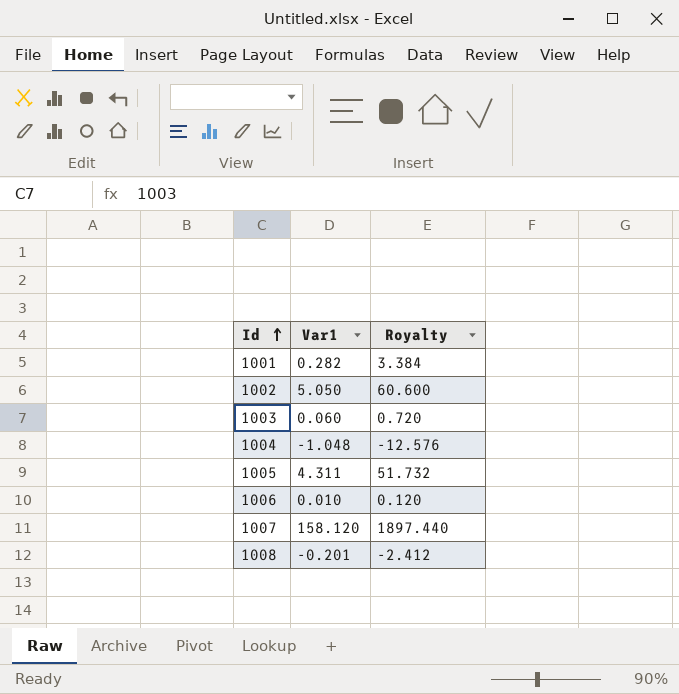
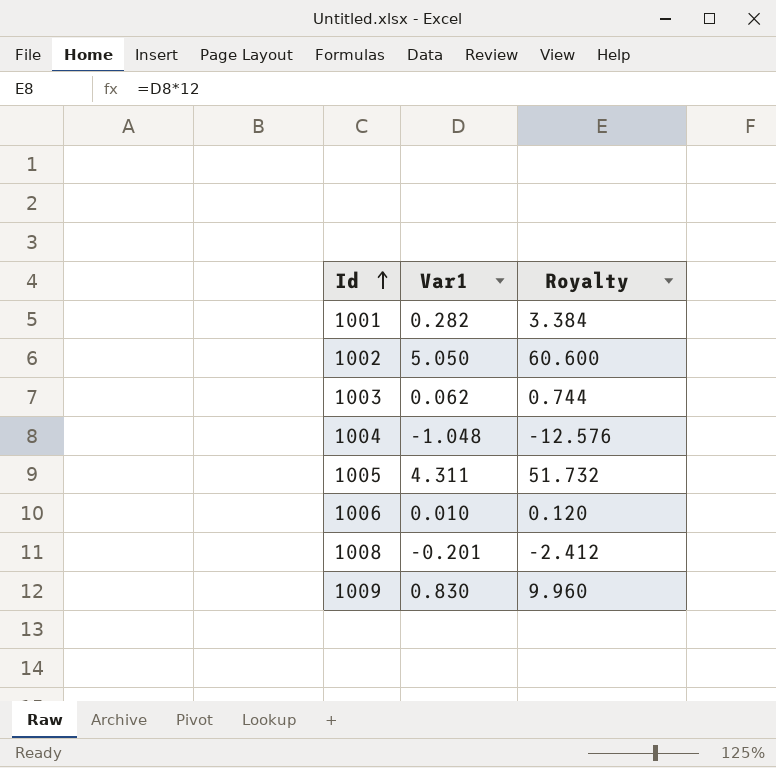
row 1007: 158.120 | 1897.440 -> none
1003 | Var1: 0.060 -> 0.062
1003 | Royalty: 0.720 -> 0.744
row 1009: none -> 0.830 | 9.960

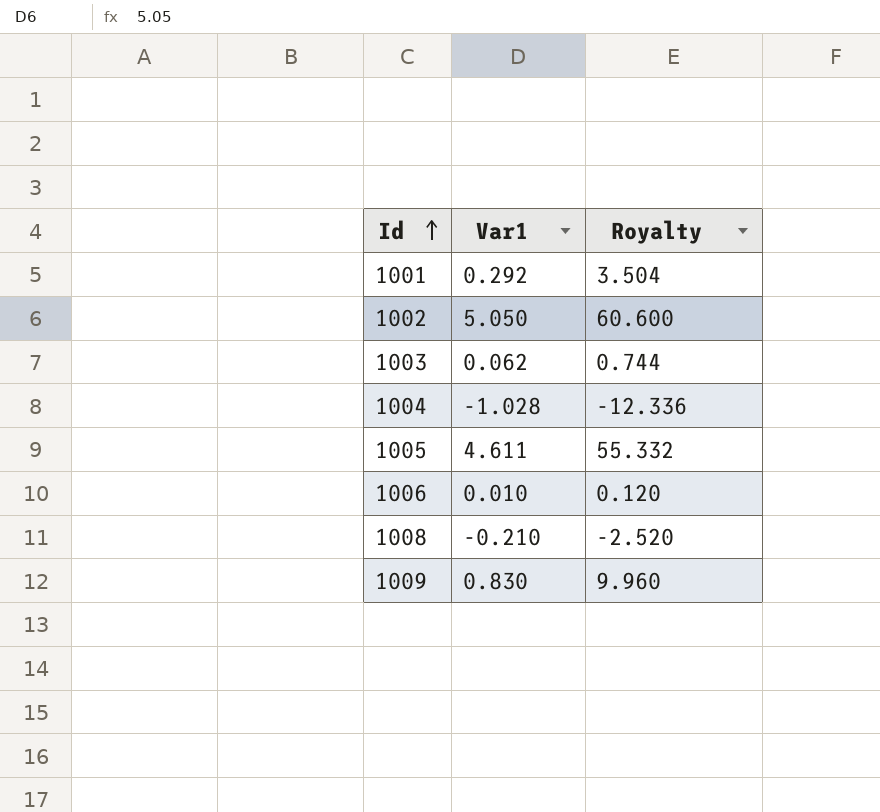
1001 | Var1: 0.282 -> 0.292
1001 | Royalty: 3.384 -> 3.504
1004 | Var1: -1.048 -> -1.028
1004 | Royalty: -12.576 -> -12.336
1005 | Var1: 4.311 -> 4.611
1005 | Royalty: 51.732 -> 55.332
1008 | Var1: -0.201 -> -0.210
1008 | Royalty: -2.412 -> -2.520

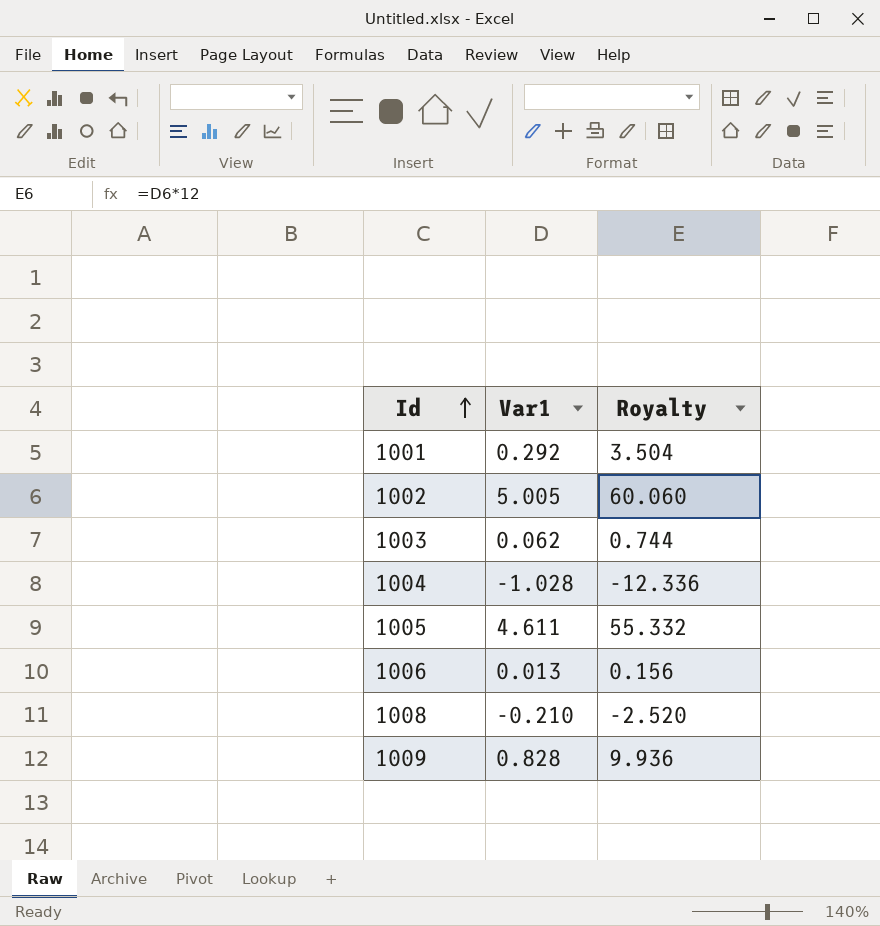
1002 | Var1: 5.050 -> 5.005
1002 | Royalty: 60.600 -> 60.060
1006 | Var1: 0.010 -> 0.013
1006 | Royalty: 0.120 -> 0.156
1009 | Var1: 0.830 -> 0.828
1009 | Royalty: 9.960 -> 9.936

